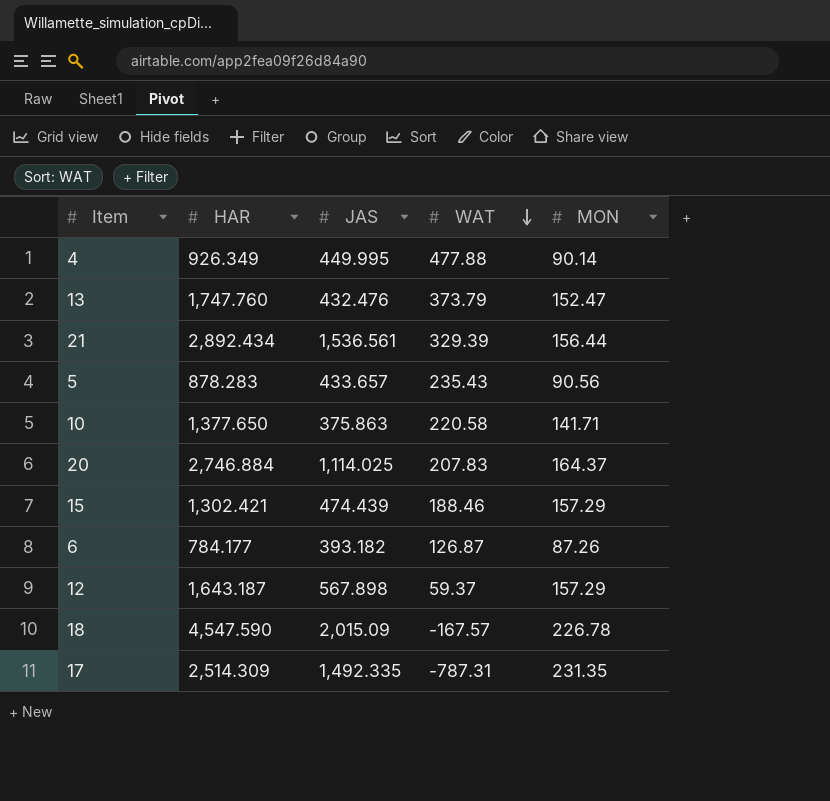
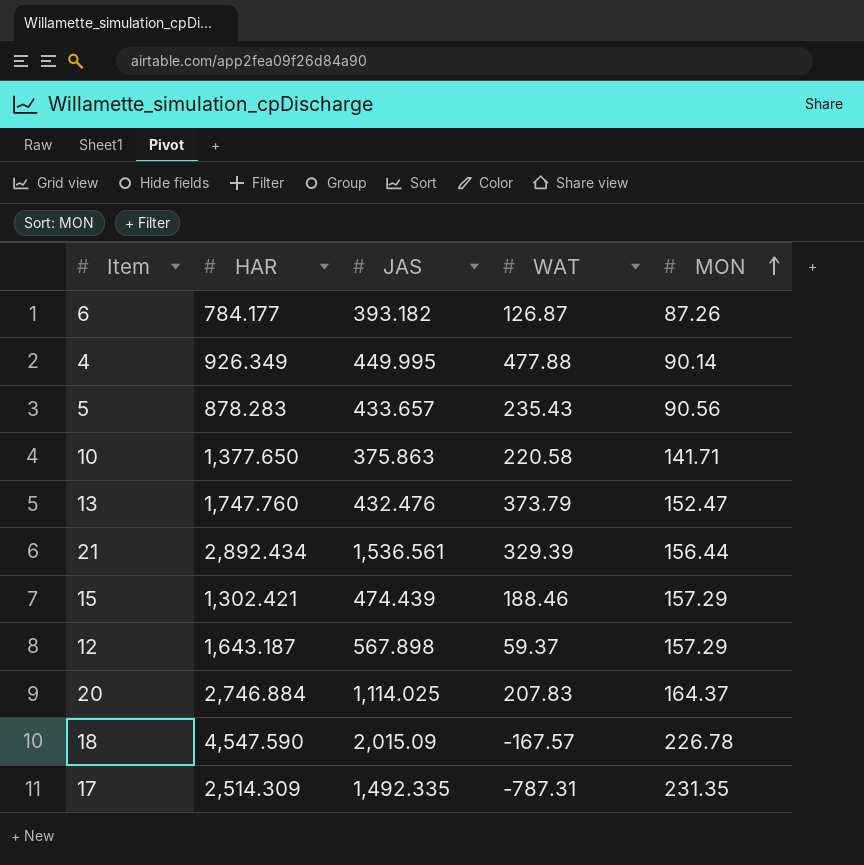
row order: WAT descending -> MON ascending

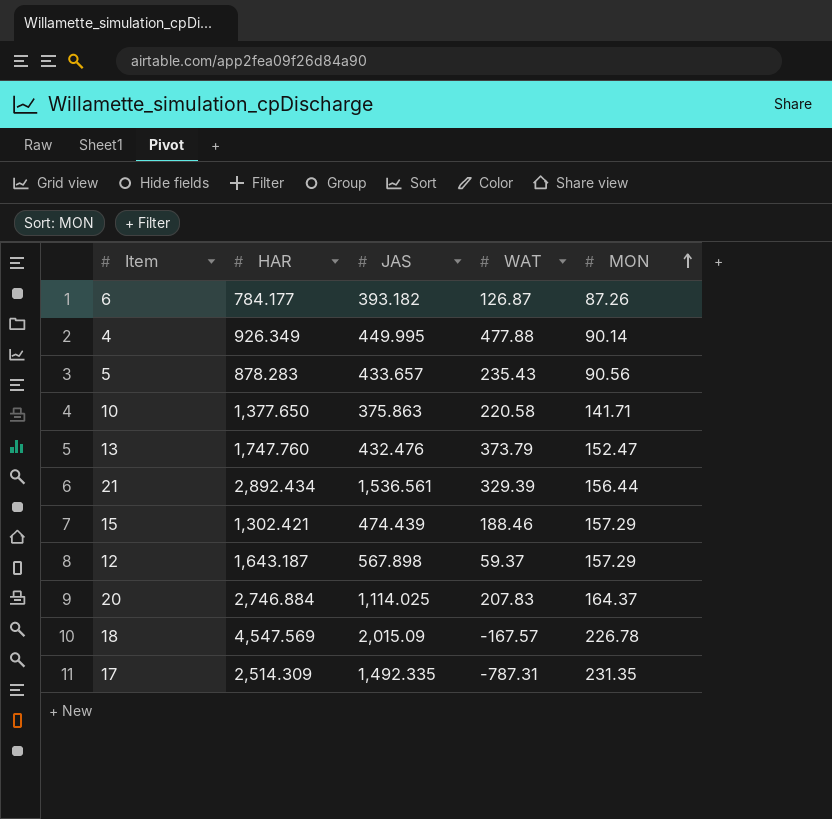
18 | HAR: 4,547.590 -> 4,547.569

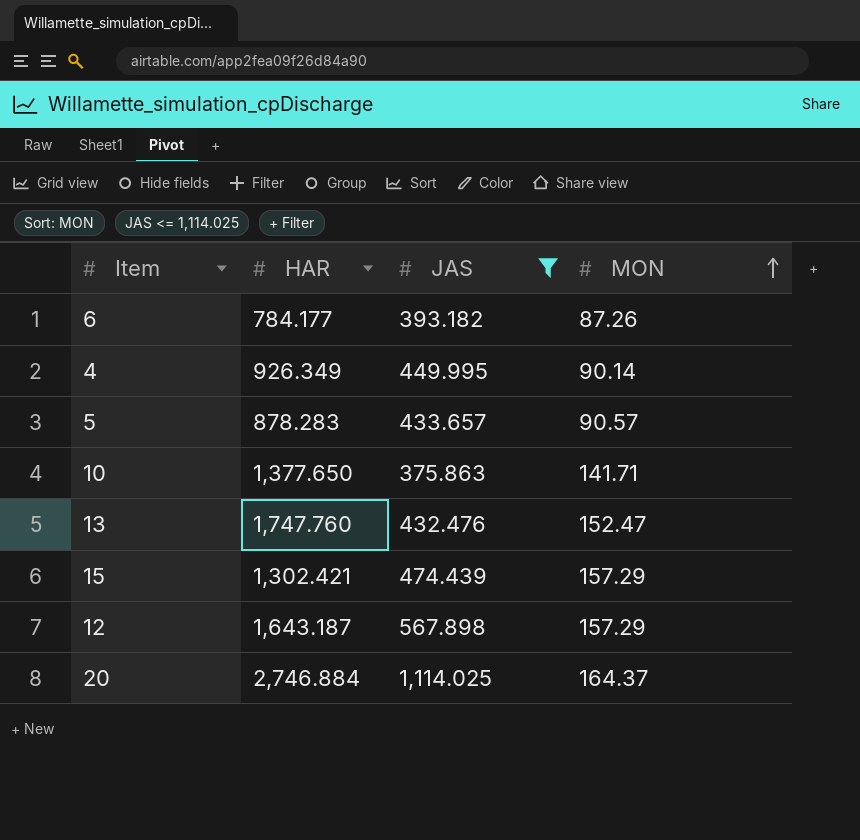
filter: none -> JAS <= 1,114.025
column WAT | position: 4 -> none
5 | MON: 90.56 -> 90.57

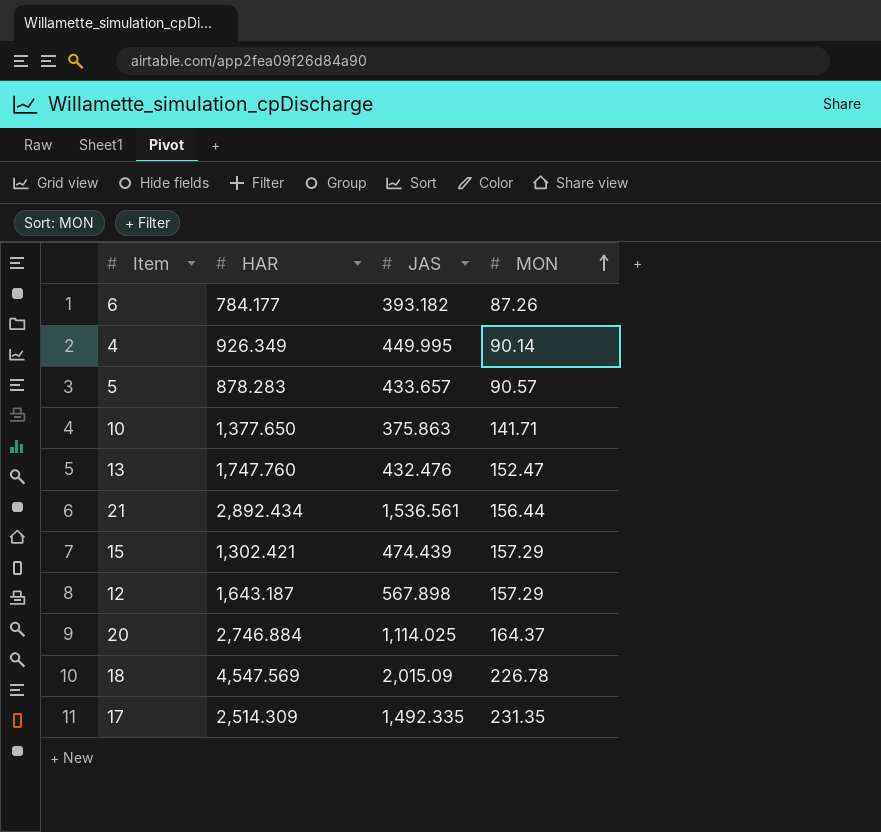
filter: JAS <= 1,114.025 -> none

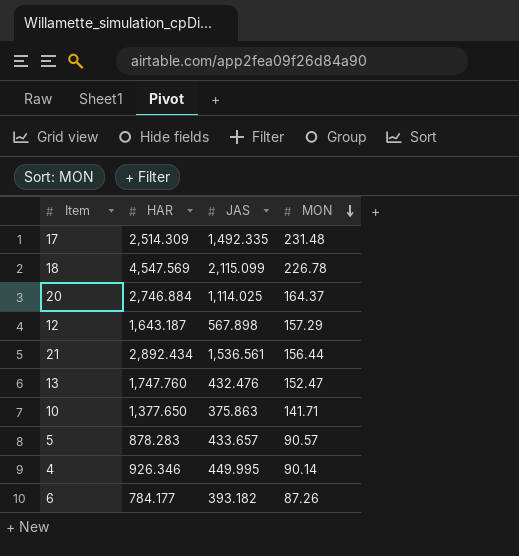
row order: MON ascending -> MON descending
row 15: 1,302.421 | 474.439 | 157.29 -> none
17 | MON: 231.35 -> 231.48
18 | JAS: 2,015.09 -> 2,115.099
4 | HAR: 926.349 -> 926.346

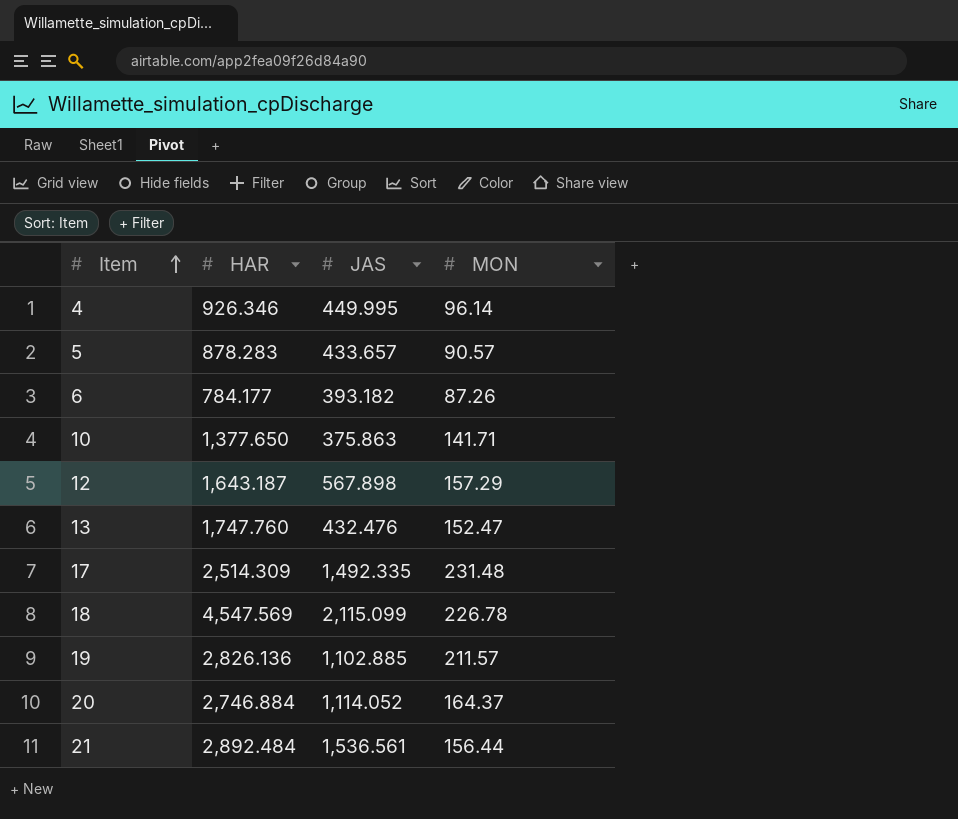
row order: MON descending -> Item ascending
4 | MON: 90.14 -> 96.14
row 19: none -> 2,826.136 | 1,102.885 | 211.57
20 | JAS: 1,114.025 -> 1,114.052
21 | HAR: 2,892.434 -> 2,892.484

